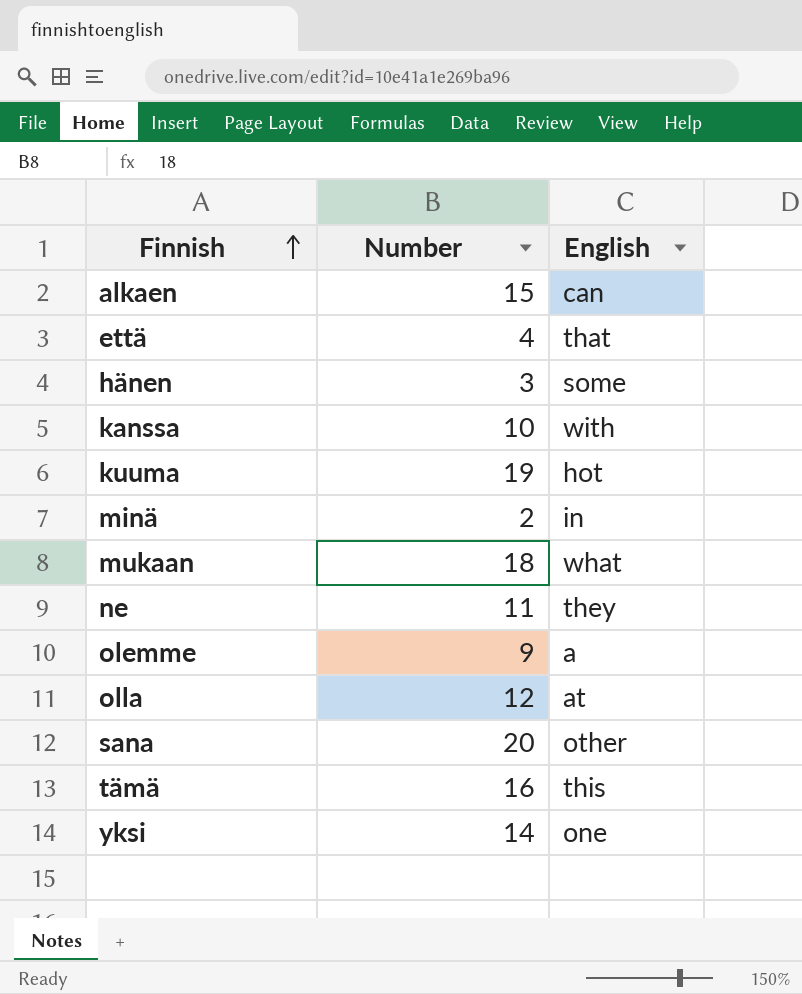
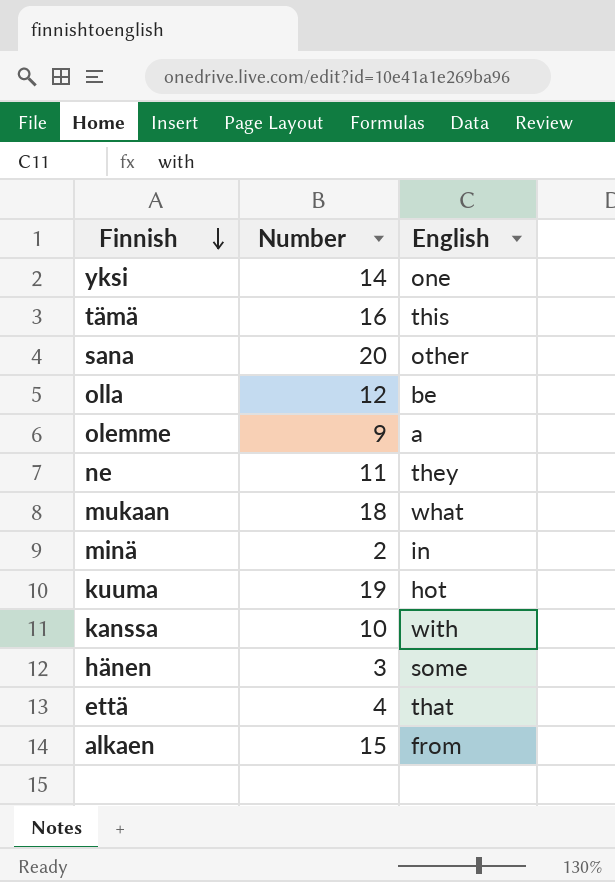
row order: Finnish ascending -> Finnish descending
olla | English: at -> be
alkaen | English: can -> from

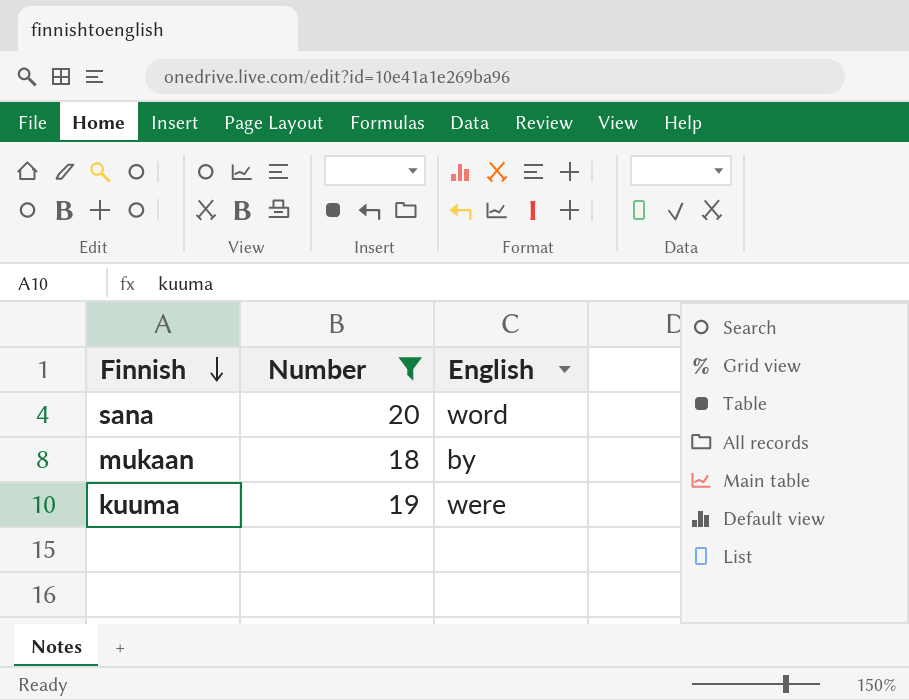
filter: none -> Number >= 18
sana | English: other -> word
mukaan | English: what -> by
kuuma | English: hot -> were

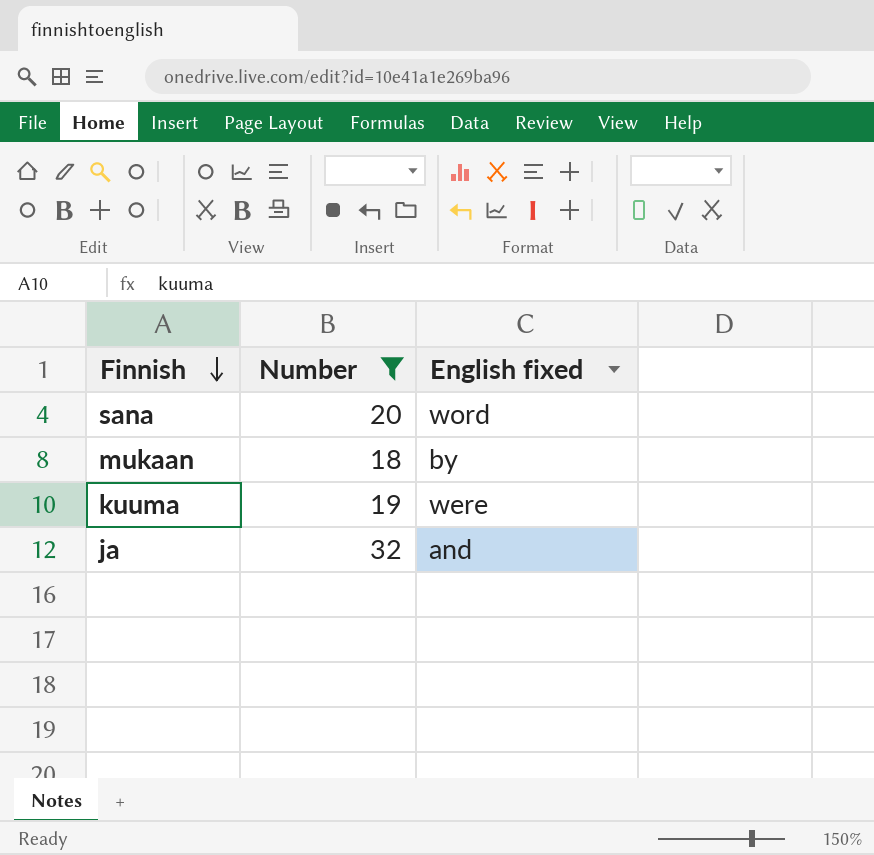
column name: English -> English fixed
row ja: none -> 32 | and

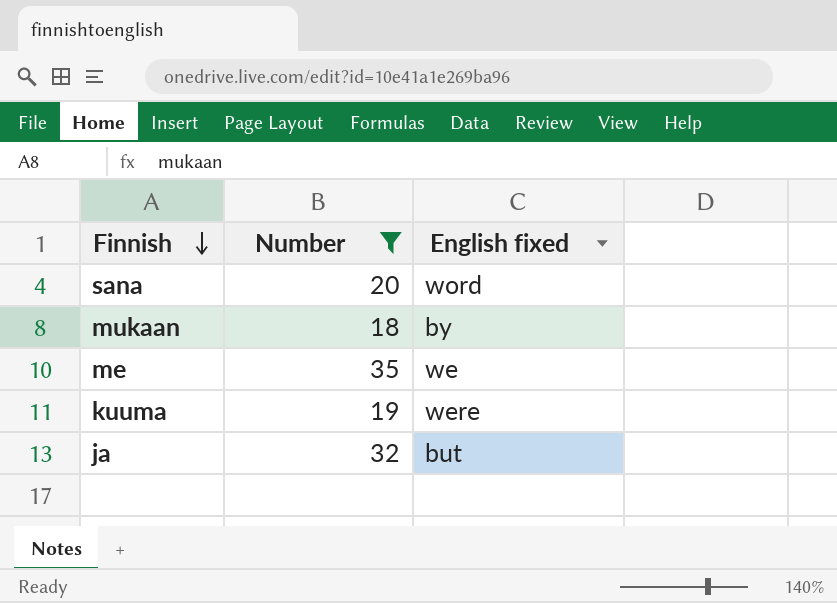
row me: none -> 35 | we
ja | English fixed: and -> but

